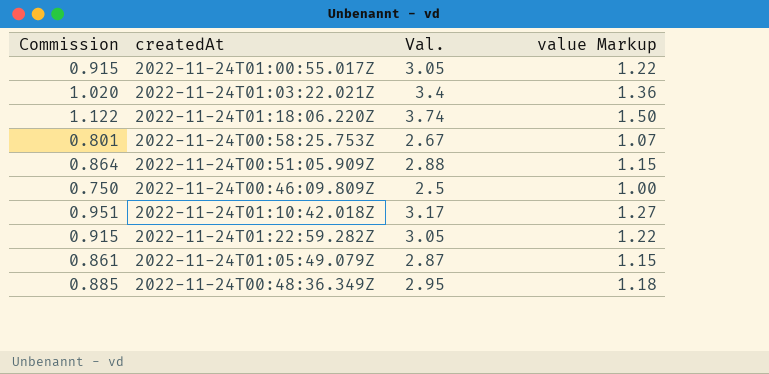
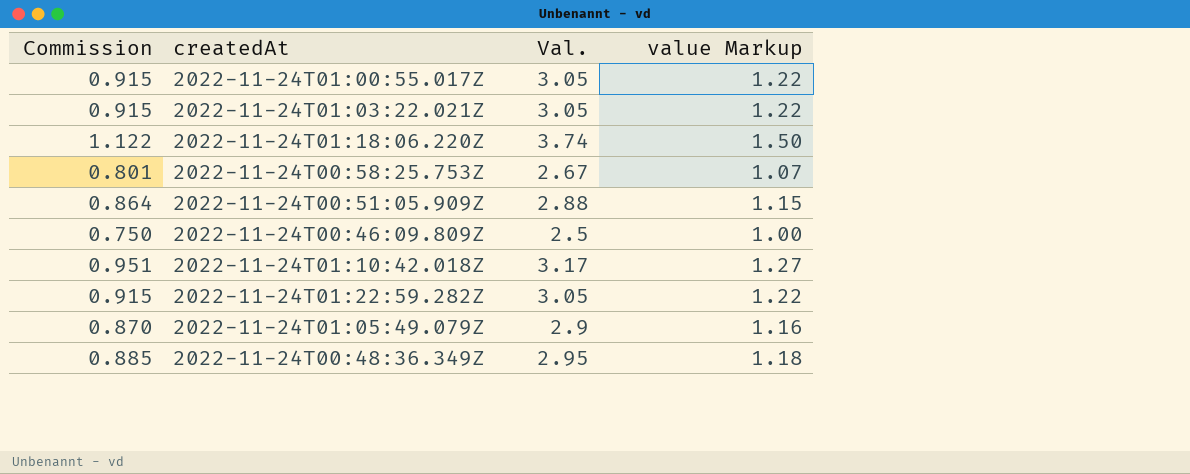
2022-11-24T01:03:22.021Z | Commission: 1.020 -> 0.915
2022-11-24T01:03:22.021Z | Val.: 3.4 -> 3.05
2022-11-24T01:03:22.021Z | value Markup: 1.36 -> 1.22
2022-11-24T01:05:49.079Z | Commission: 0.861 -> 0.870
2022-11-24T01:05:49.079Z | Val.: 2.87 -> 2.9
2022-11-24T01:05:49.079Z | value Markup: 1.15 -> 1.16

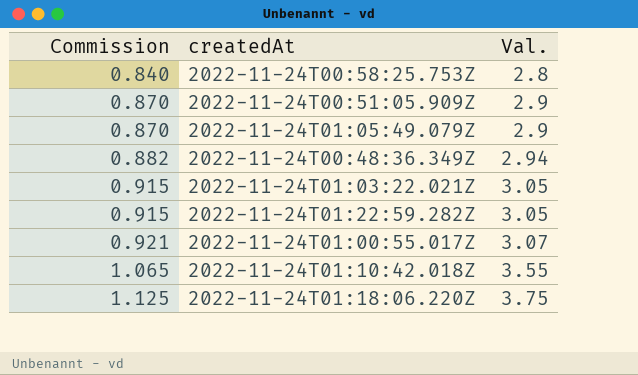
row order: none -> Commission ascending
column value Markup | formula: [Val.] * 0.4 -> none
row 2022-11-24T00:46:09.809Z: 0.750 | 2.5 | 1.00 -> none
2022-11-24T00:58:25.753Z | Commission: 0.801 -> 0.840
2022-11-24T00:58:25.753Z | Val.: 2.67 -> 2.8
2022-11-24T00:51:05.909Z | Commission: 0.864 -> 0.870
2022-11-24T00:51:05.909Z | Val.: 2.88 -> 2.9
2022-11-24T00:48:36.349Z | Commission: 0.885 -> 0.882
2022-11-24T00:48:36.349Z | Val.: 2.95 -> 2.94
2022-11-24T01:00:55.017Z | Commission: 0.915 -> 0.921
2022-11-24T01:00:55.017Z | Val.: 3.05 -> 3.07
2022-11-24T01:10:42.018Z | Commission: 0.951 -> 1.065
2022-11-24T01:10:42.018Z | Val.: 3.17 -> 3.55
2022-11-24T01:18:06.220Z | Commission: 1.122 -> 1.125
2022-11-24T01:18:06.220Z | Val.: 3.74 -> 3.75

